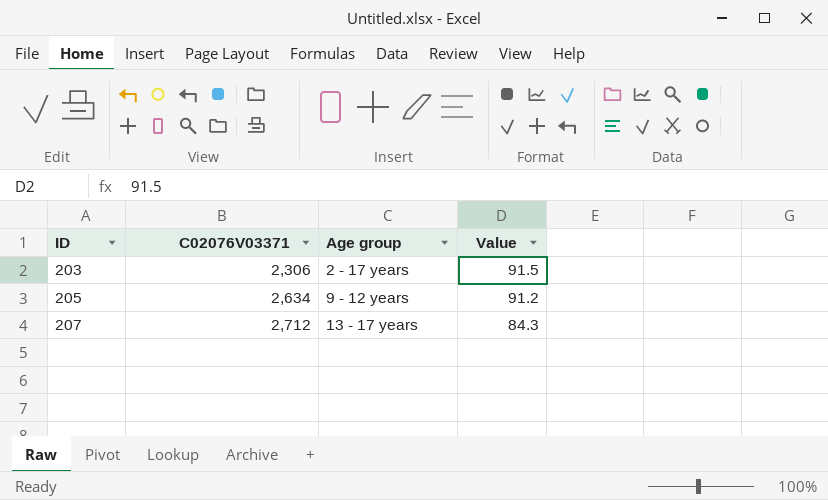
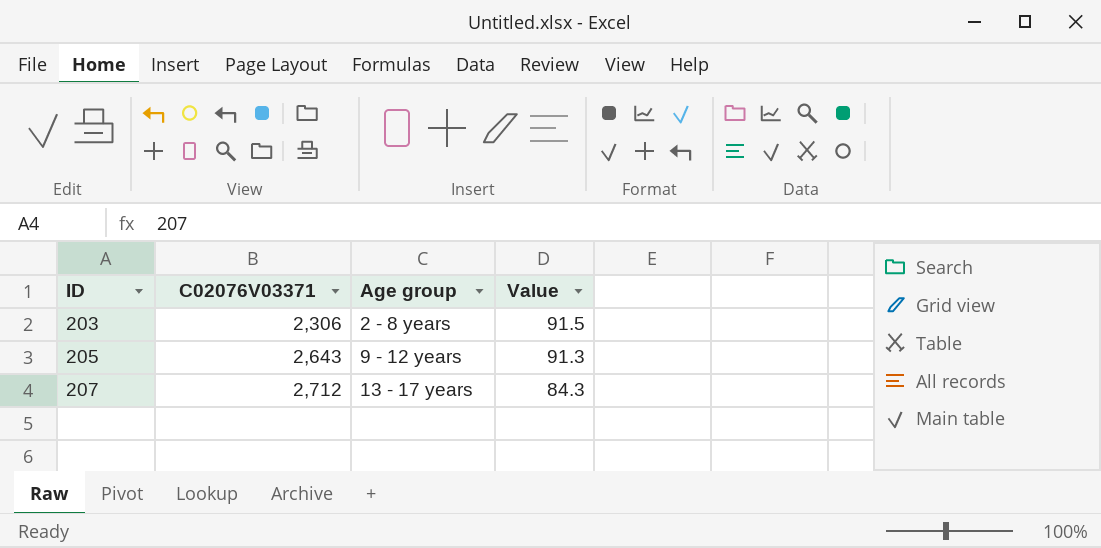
203 | Age group: 2 - 17 years -> 2 - 8 years
205 | C02076V03371: 2,634 -> 2,643
205 | Value: 91.2 -> 91.3

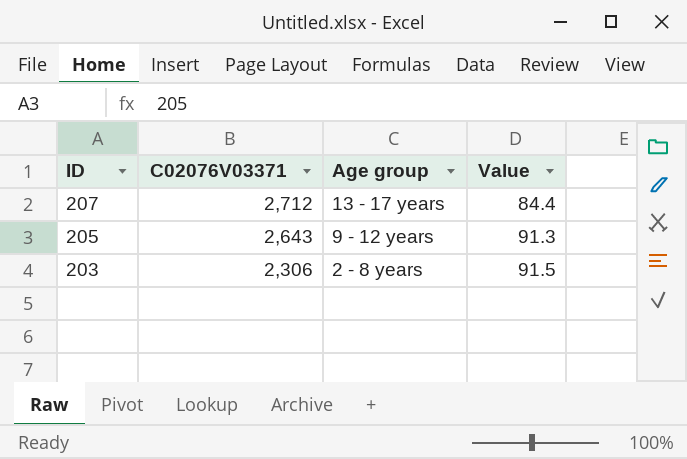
row order: ID ascending -> ID descending
207 | Value: 84.3 -> 84.4

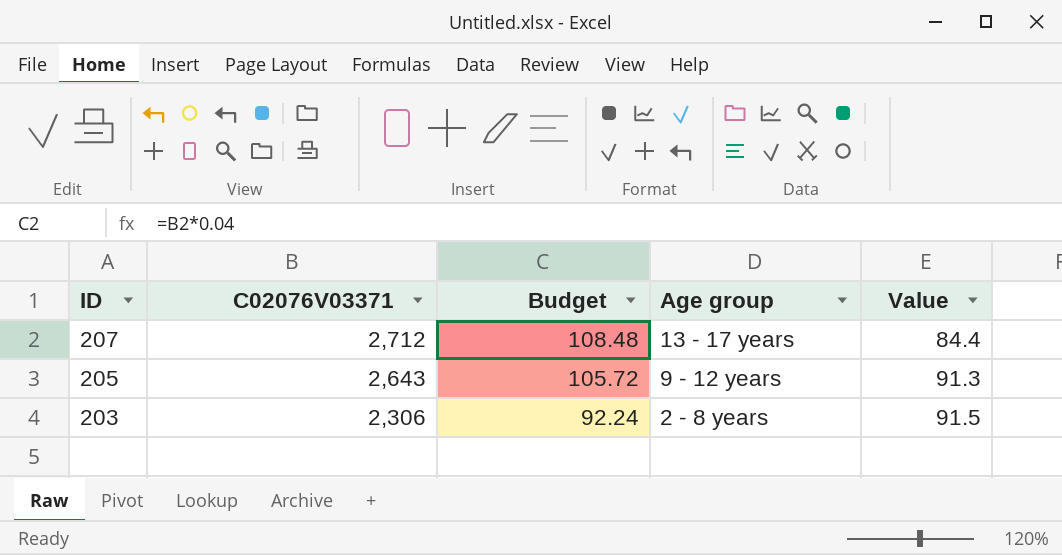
column Budget | formula: none -> [C02076V03371] * 0.04

